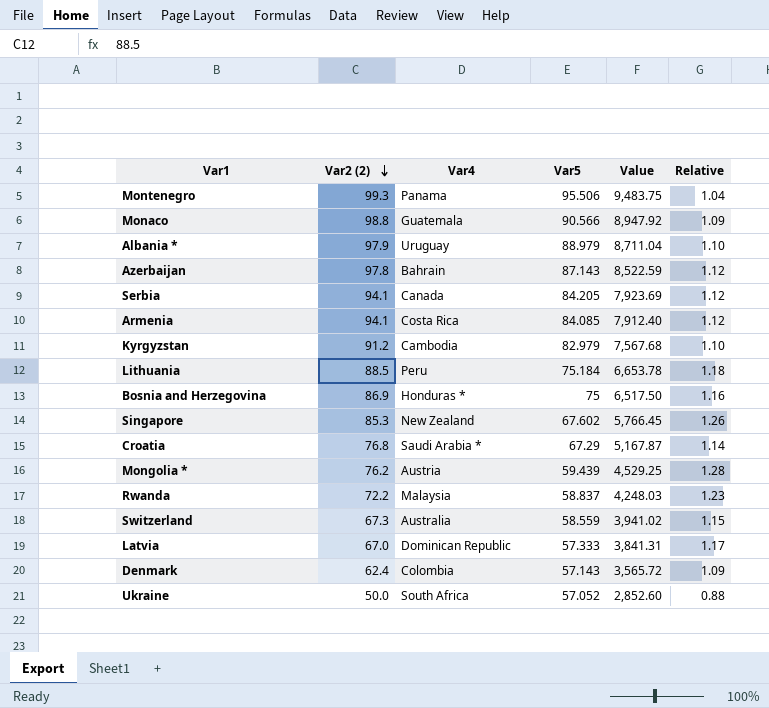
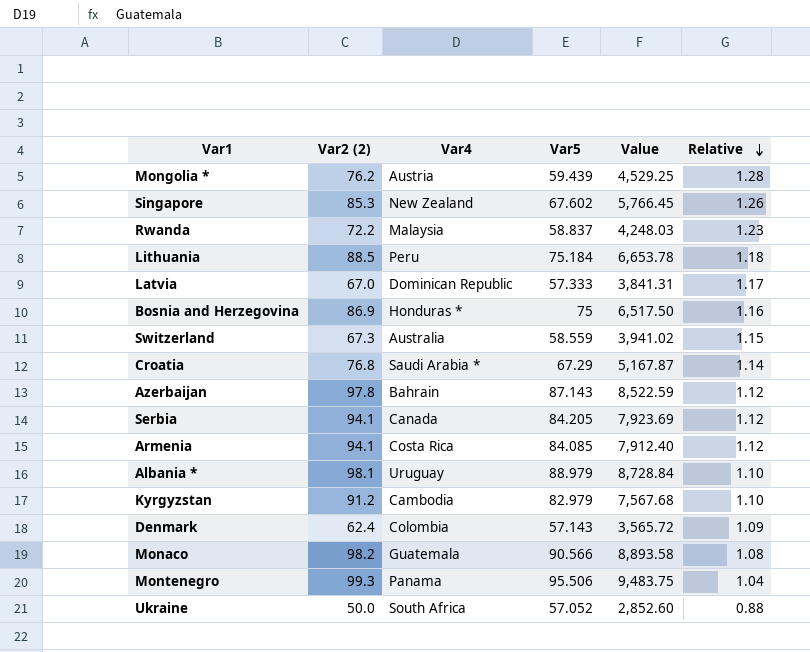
row order: Var2 (2) descending -> Relative descending
Albania * | Var2 (2): 97.9 -> 98.1
Albania * | Value: 8,711.04 -> 8,728.84
Monaco | Var2 (2): 98.8 -> 98.2
Monaco | Value: 8,947.92 -> 8,893.58
Monaco | Relative: 1.09 -> 1.08

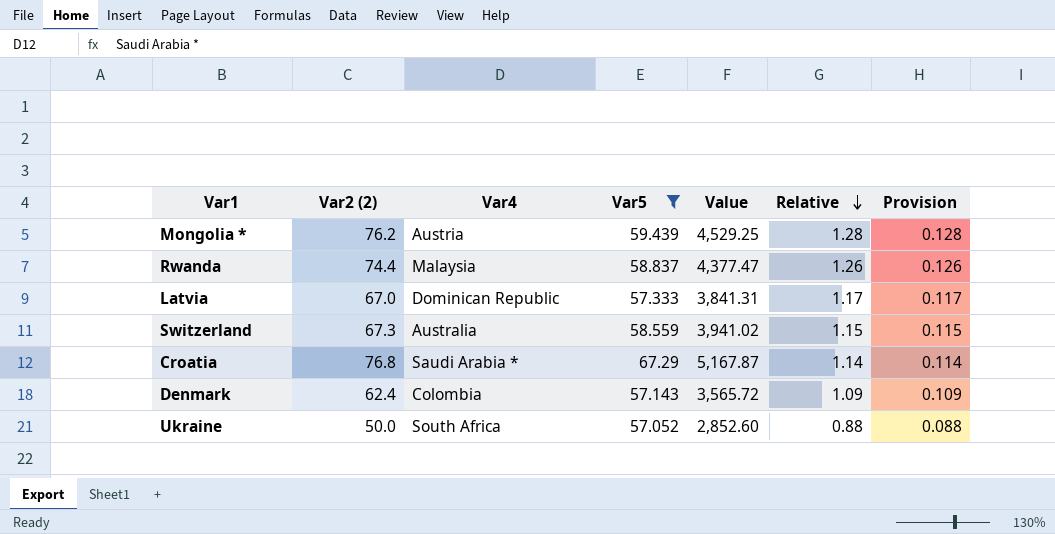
filter: none -> Var5 <= 67.29
column Provision | formula: none -> [Relative] * 0.1
Rwanda | Var2 (2): 72.2 -> 74.4
Rwanda | Value: 4,248.03 -> 4,377.47
Rwanda | Relative: 1.23 -> 1.26

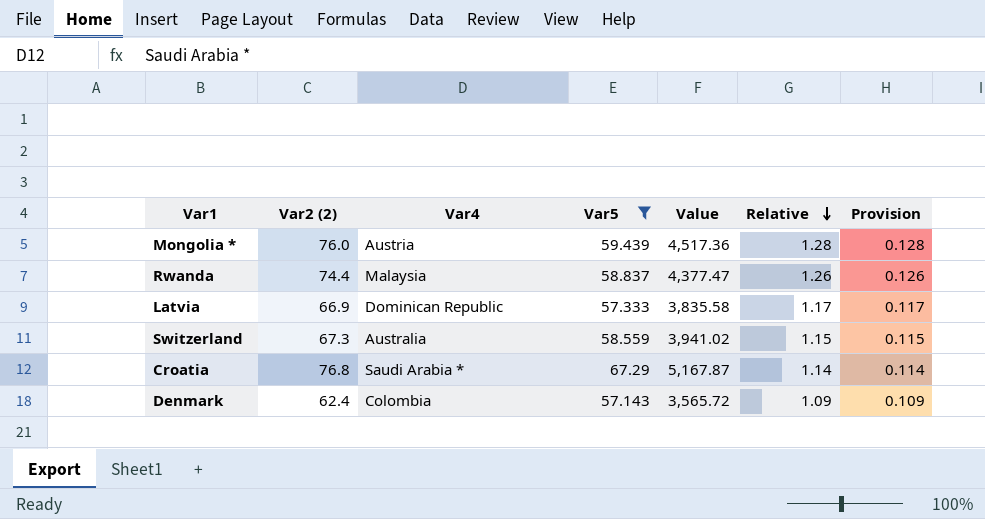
row Ukraine: 50.0 | South Africa | 57.052 | 2,852.60 | 0.88 | 0.088 -> none
Mongolia * | Var2 (2): 76.2 -> 76.0
Mongolia * | Value: 4,529.25 -> 4,517.36
Latvia | Var2 (2): 67.0 -> 66.9
Latvia | Value: 3,841.31 -> 3,835.58

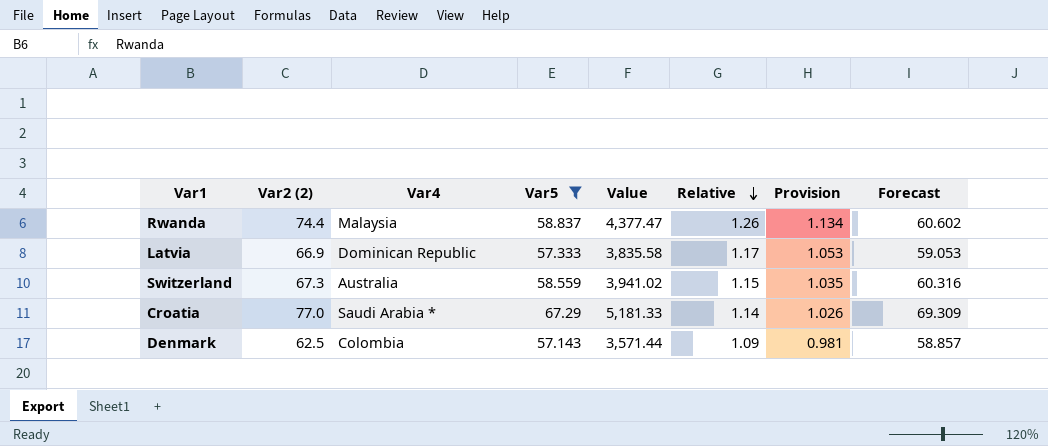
column Provision | formula: [Relative] * 0.1 -> [Relative] * 0.9
column Forecast | formula: none -> [Var5] * 1.03
row Mongolia *: 76.0 | Austria | 59.439 | 4,517.36 | 1.28 | 0.128 -> none
Croatia | Var2 (2): 76.8 -> 77.0
Croatia | Value: 5,167.87 -> 5,181.33
Denmark | Var2 (2): 62.4 -> 62.5
Denmark | Value: 3,565.72 -> 3,571.44

